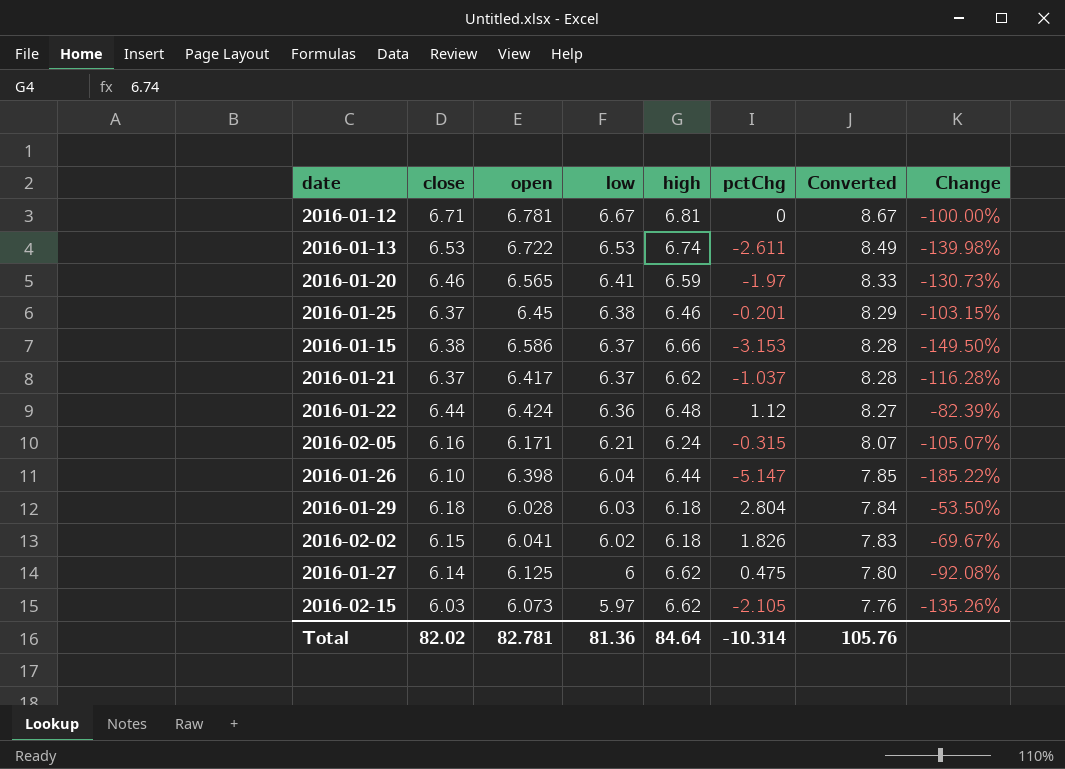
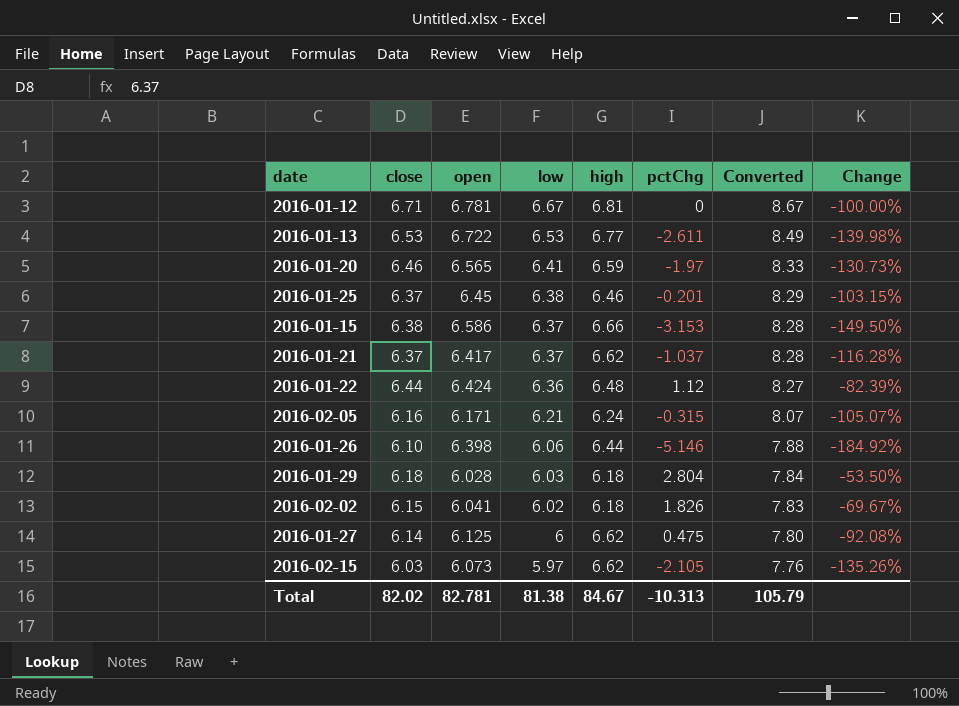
2016-01-13 | high: 6.74 -> 6.77
2016-01-26 | low: 6.04 -> 6.06
2016-01-26 | pctChg: -5.147 -> -5.146
2016-01-26 | Converted: 7.85 -> 7.88
2016-01-26 | Change: -185.22% -> -184.92%
Total | low: 81.36 -> 81.38
Total | high: 84.64 -> 84.67
Total | pctChg: -10.314 -> -10.313
Total | Converted: 105.76 -> 105.79

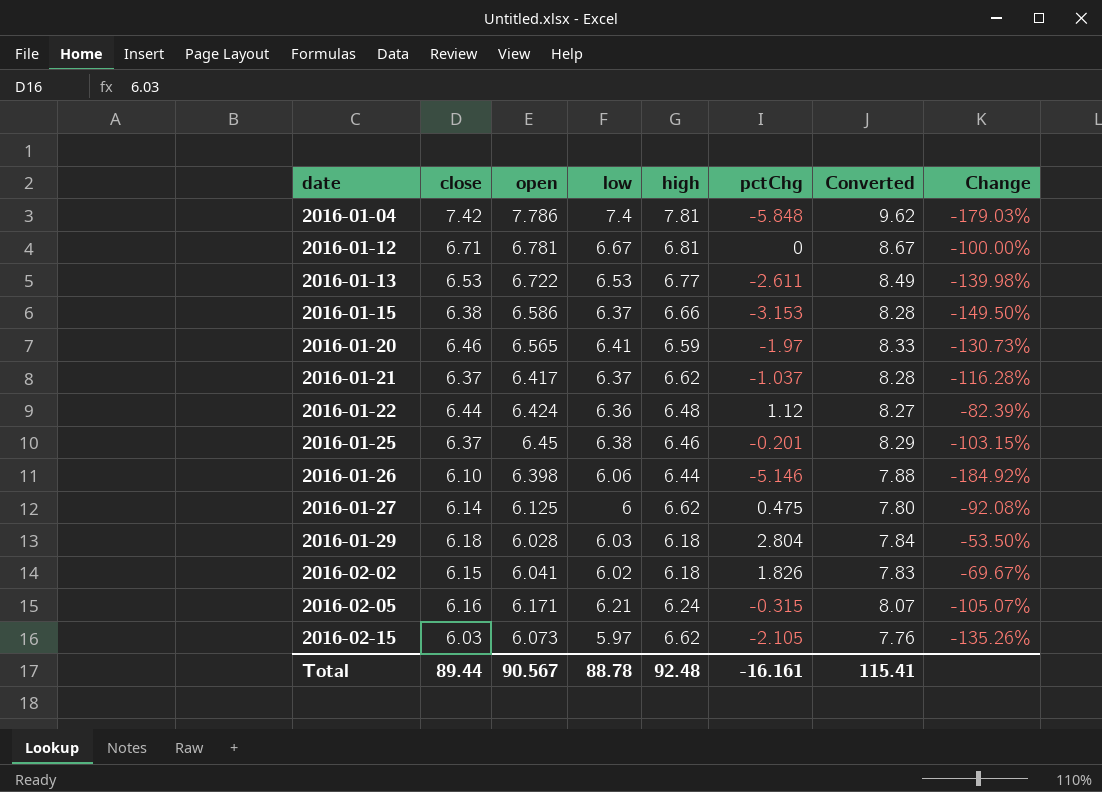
row order: low descending -> date ascending
row 2016-01-04: none -> 7.42 | 7.786 | 7.4 | 7.81 | -5.848 | 9.62 | -179.03%
Total | close: 82.02 -> 89.44
Total | open: 82.781 -> 90.567
Total | low: 81.38 -> 88.78
Total | high: 84.67 -> 92.48
Total | pctChg: -10.313 -> -16.161
Total | Converted: 105.79 -> 115.41

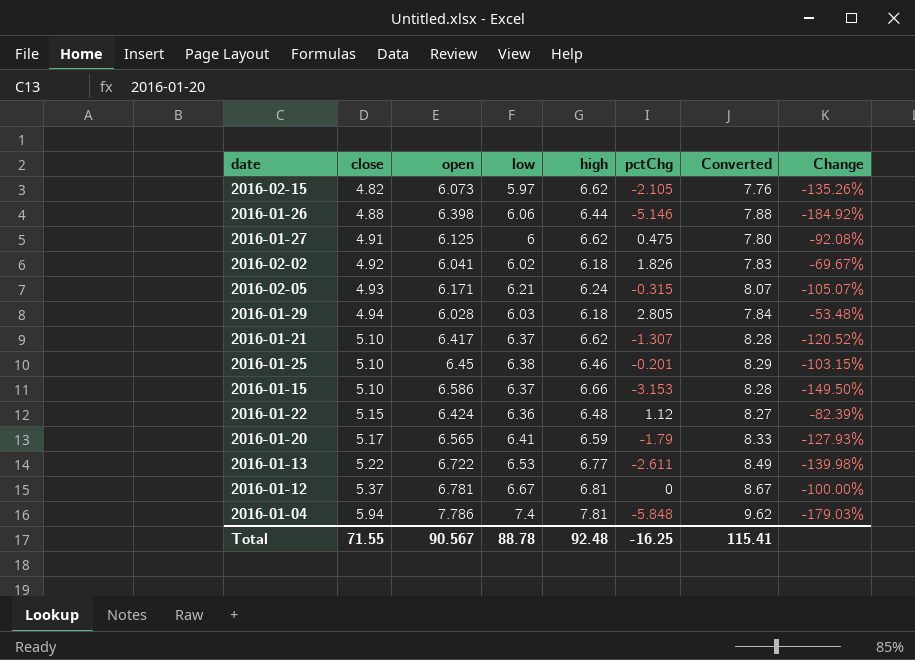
row order: date ascending -> close ascending
2016-02-15 | close: 6.03 -> 4.82
2016-01-26 | close: 6.10 -> 4.88
2016-01-27 | close: 6.14 -> 4.91
2016-02-02 | close: 6.15 -> 4.92
2016-02-05 | close: 6.16 -> 4.93
2016-01-29 | close: 6.18 -> 4.94
2016-01-29 | pctChg: 2.804 -> 2.805
2016-01-29 | Change: -53.50% -> -53.48%
2016-01-21 | close: 6.37 -> 5.10
2016-01-21 | pctChg: -1.037 -> -1.307
2016-01-21 | Change: -116.28% -> -120.52%
2016-01-25 | close: 6.37 -> 5.10
2016-01-15 | close: 6.38 -> 5.10
2016-01-22 | close: 6.44 -> 5.15
2016-01-20 | close: 6.46 -> 5.17
2016-01-20 | pctChg: -1.97 -> -1.79
2016-01-20 | Change: -130.73% -> -127.93%
2016-01-13 | close: 6.53 -> 5.22
2016-01-12 | close: 6.71 -> 5.37
2016-01-04 | close: 7.42 -> 5.94
Total | close: 89.44 -> 71.55
Total | pctChg: -16.161 -> -16.25

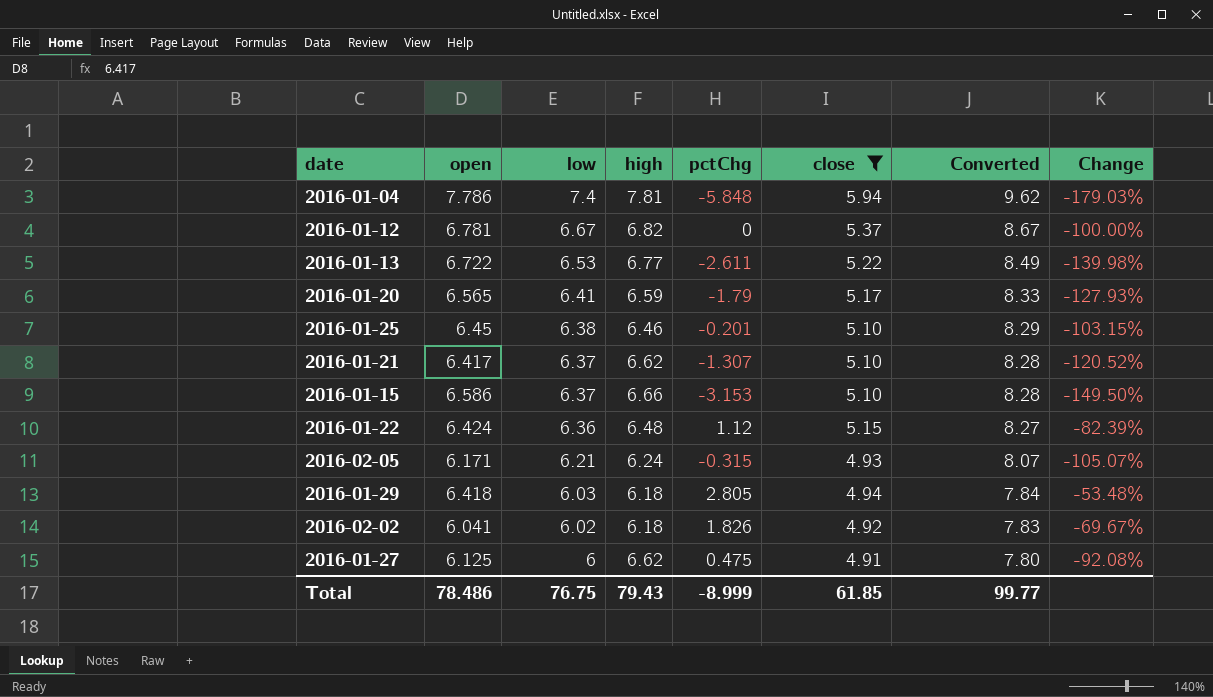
filter: none -> close >= 4.91
row order: close ascending -> low descending
column close | position: 2 -> 6
2016-01-12 | high: 6.81 -> 6.82
2016-01-29 | open: 6.028 -> 6.418
Total | open: 90.567 -> 78.486
Total | low: 88.78 -> 76.75
Total | high: 92.48 -> 79.43
Total | pctChg: -16.25 -> -8.999
Total | close: 71.55 -> 61.85
Total | Converted: 115.41 -> 99.77

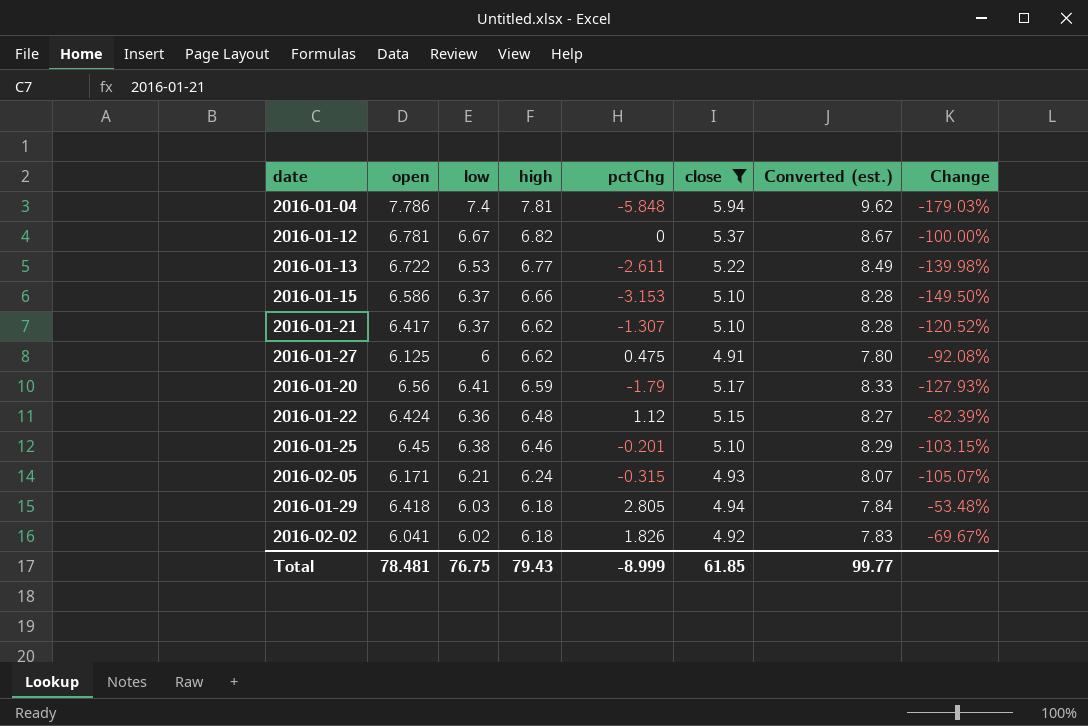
row order: low descending -> high descending
column name: Converted -> Converted (est.)
2016-01-20 | open: 6.565 -> 6.56
Total | open: 78.486 -> 78.481

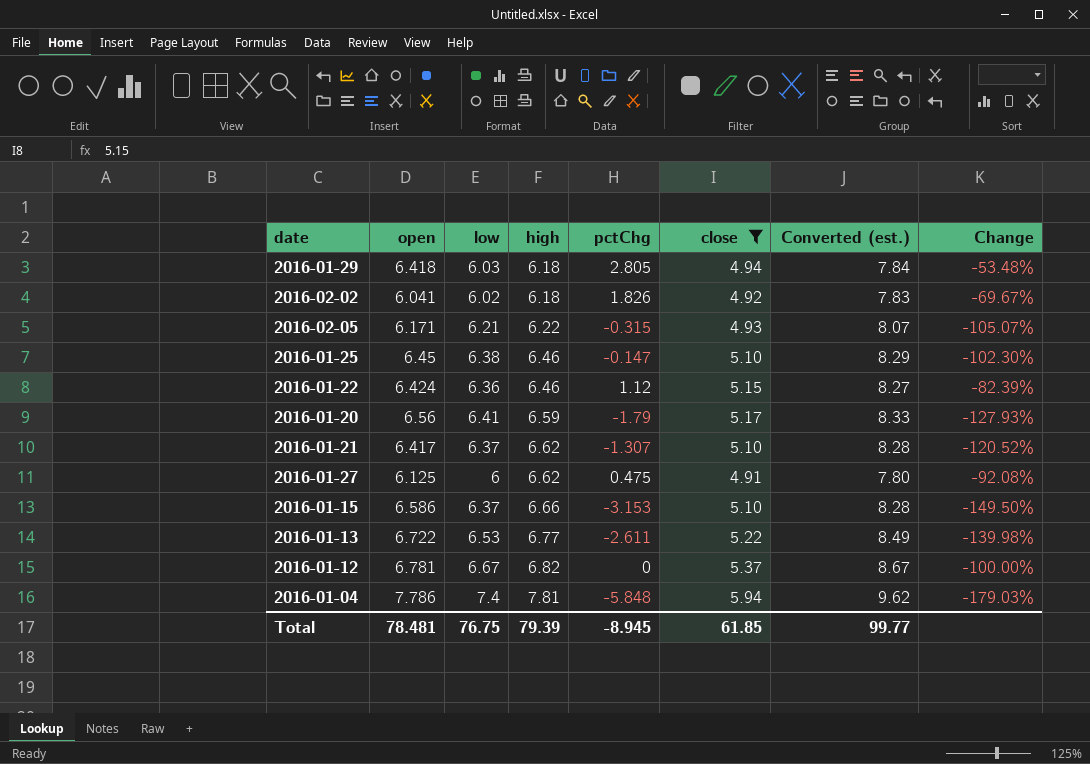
row order: high descending -> high ascending
2016-02-05 | high: 6.24 -> 6.22
2016-01-25 | pctChg: -0.201 -> -0.147
2016-01-25 | Change: -103.15% -> -102.30%
2016-01-22 | high: 6.48 -> 6.46
Total | high: 79.43 -> 79.39
Total | pctChg: -8.999 -> -8.945

